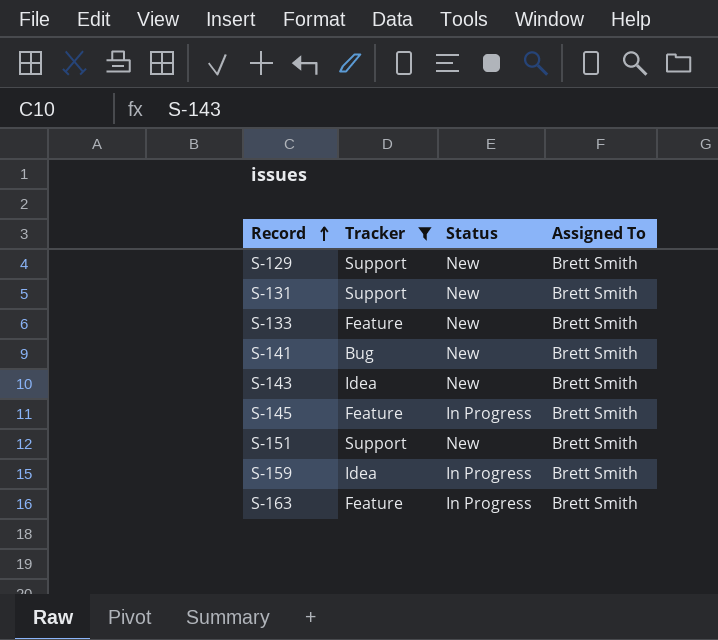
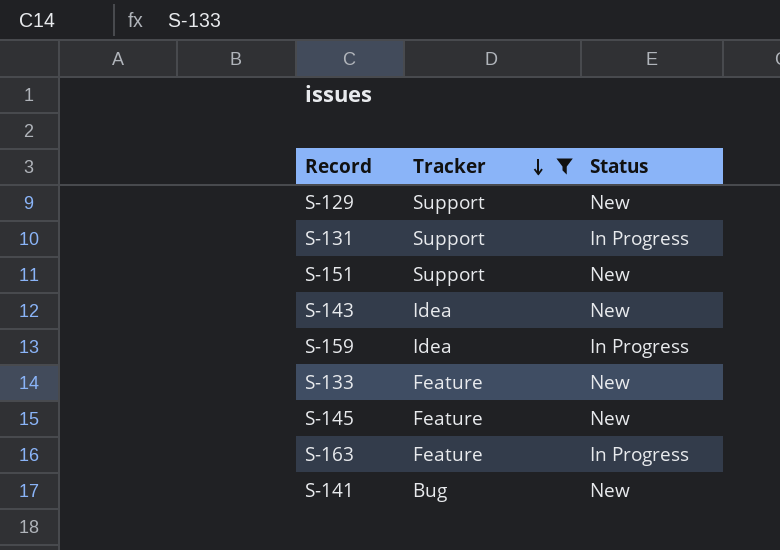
row order: Record ascending -> Tracker descending
column Assigned To | position: 4 -> none
S-131 | Status: New -> In Progress
S-145 | Status: In Progress -> New

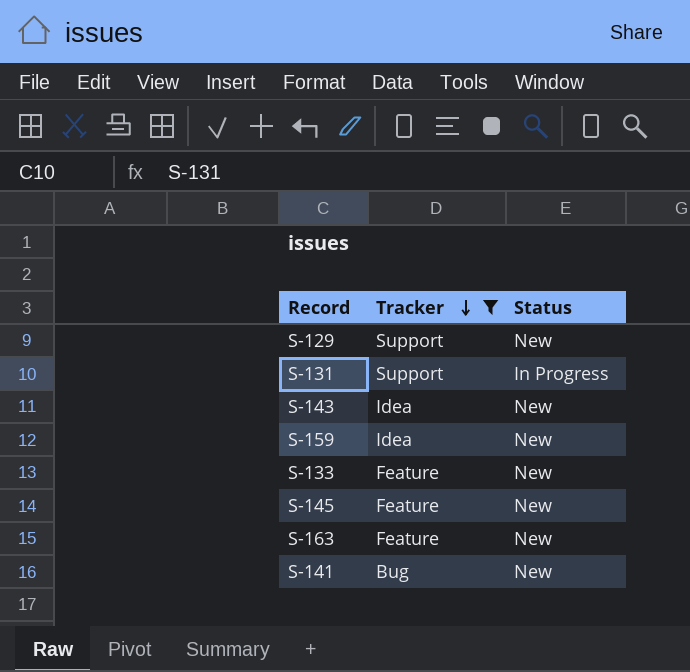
row S-151: Support | New -> none
S-159 | Status: In Progress -> New
S-163 | Status: In Progress -> New

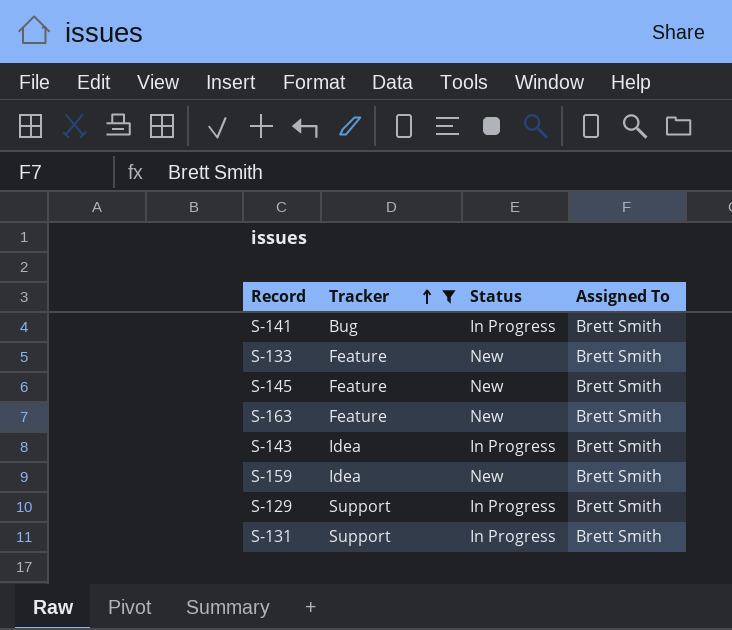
row order: Tracker descending -> Tracker ascending
column Assigned To | position: none -> 4
S-141 | Status: New -> In Progress
S-143 | Status: New -> In Progress
S-129 | Status: New -> In Progress

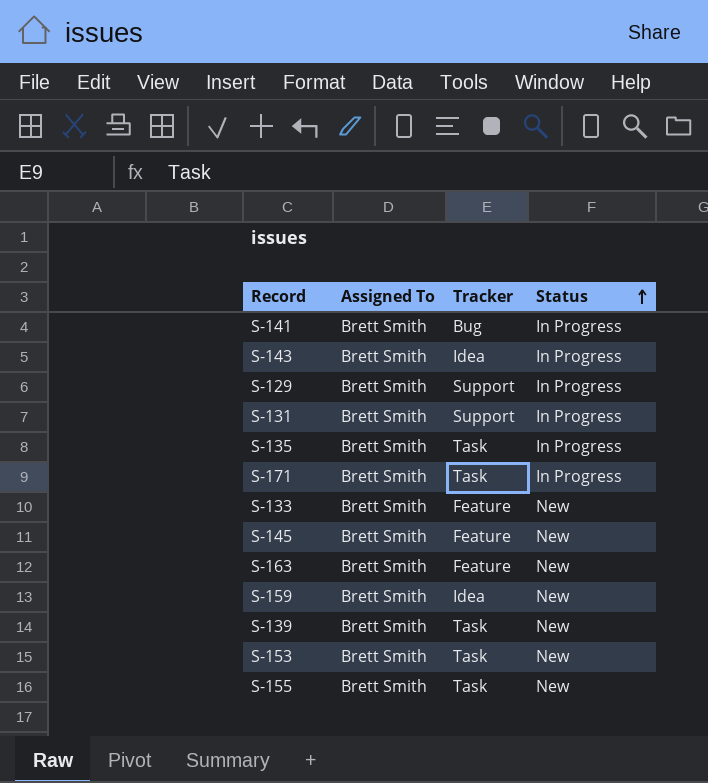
filter: Tracker != Task -> none
row order: Tracker ascending -> Status ascending
column Assigned To | position: 4 -> 2

